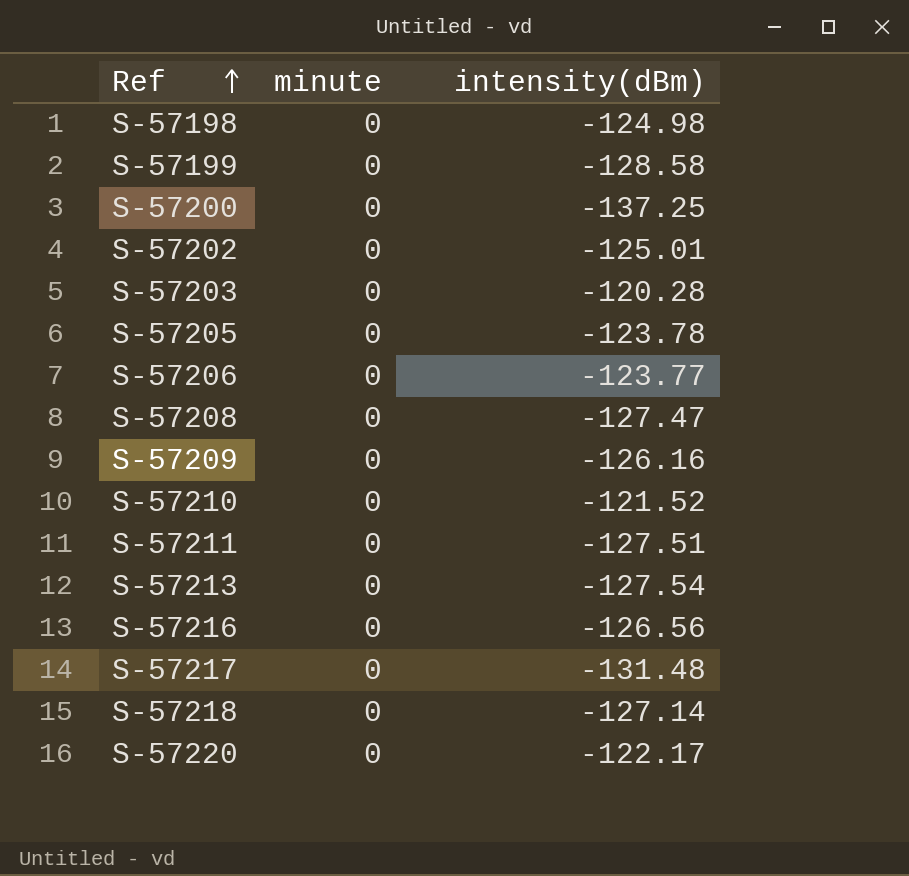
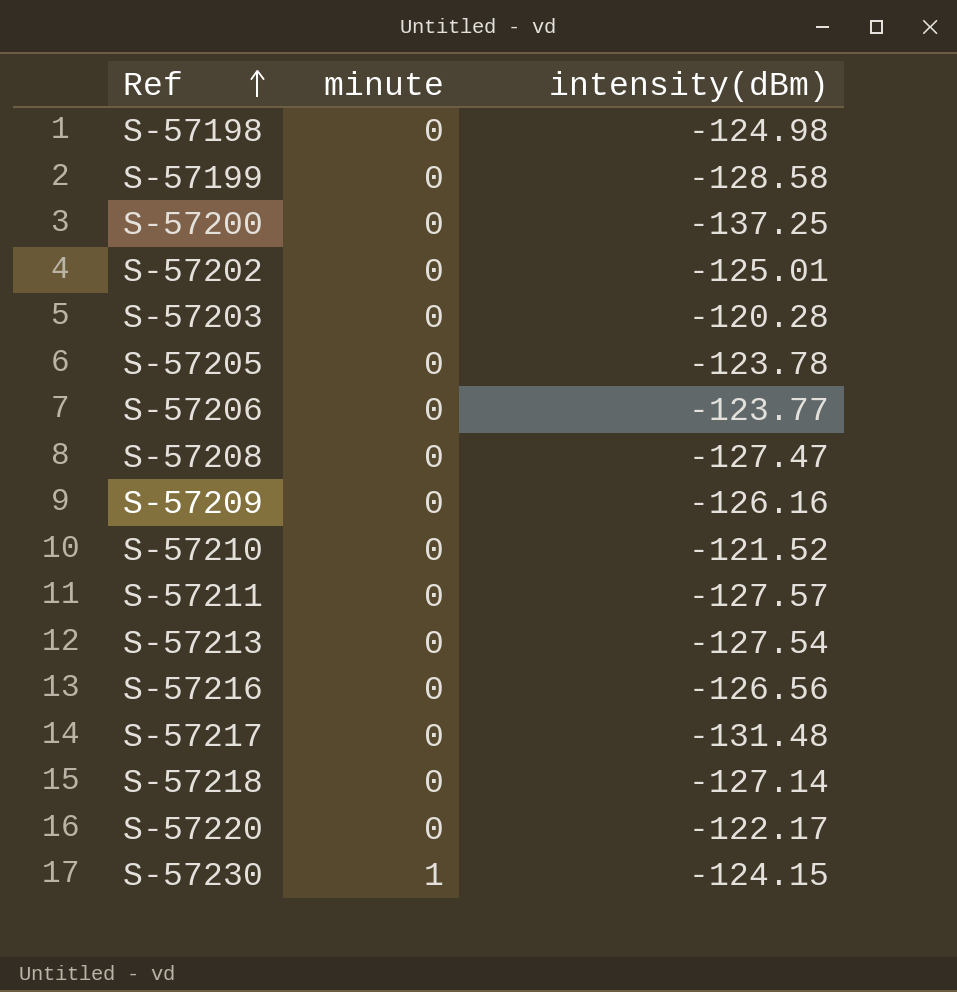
S-57211 | intensity(dBm): -127.51 -> -127.57
row S-57230: none -> 1 | -124.15

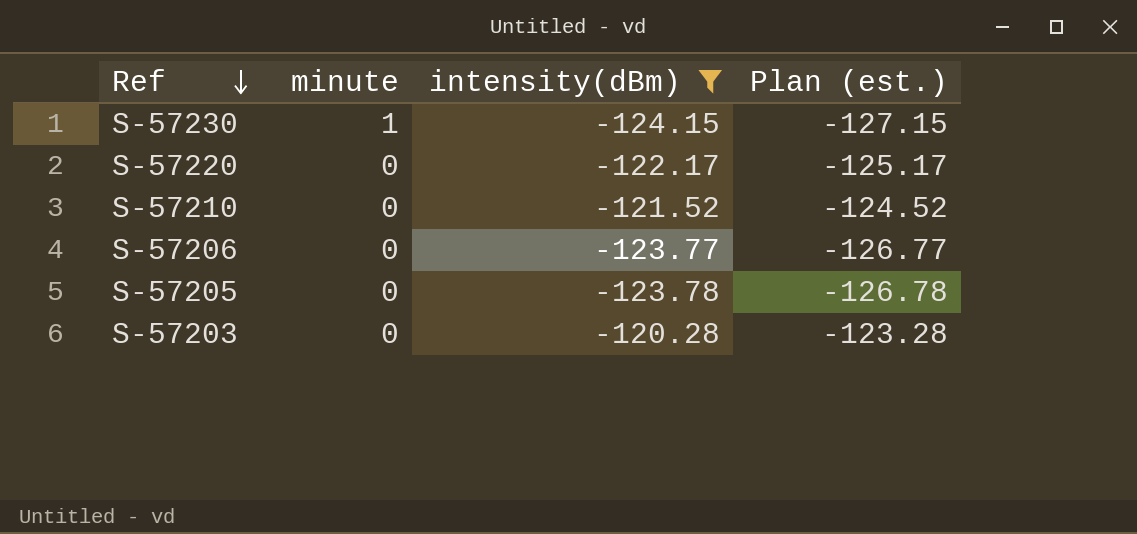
filter: none -> intensity(dBm) >= -124.15
row order: Ref ascending -> Ref descending
column Plan (est.) | formula: none -> [intensity(dBm)] - 3

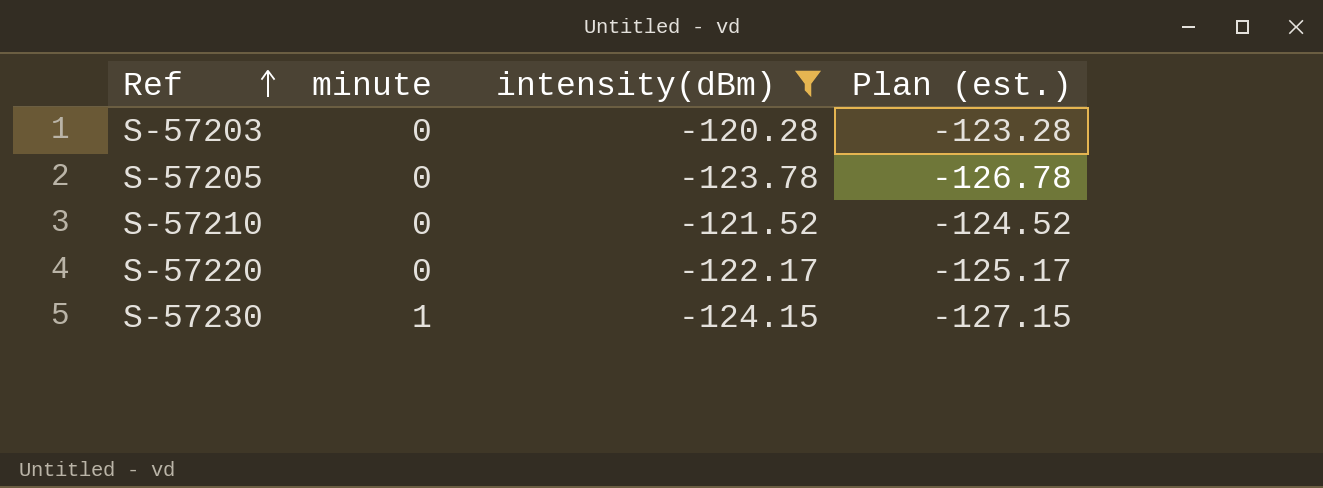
row order: Ref descending -> Ref ascending
row S-57206: 0 | -123.77 | -126.77 -> none

